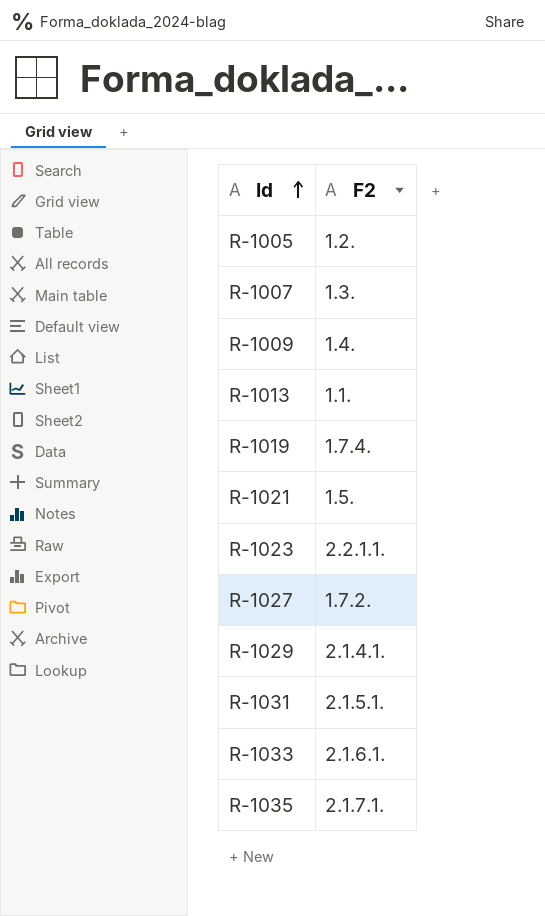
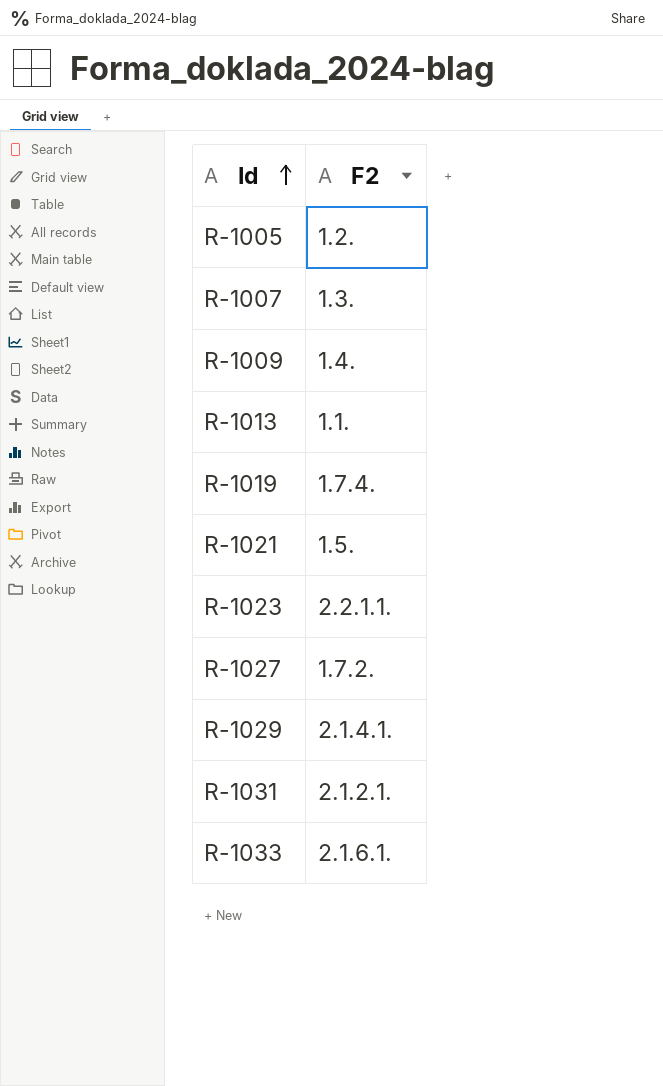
row R-1035: 2.1.7.1. -> none
R-1031 | F2: 2.1.5.1. -> 2.1.2.1.

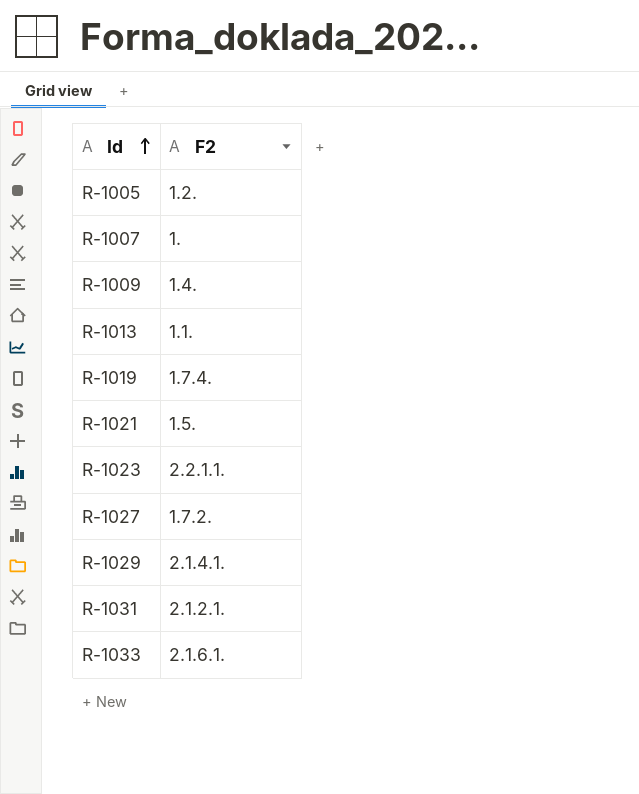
R-1007 | F2: 1.3. -> 1.

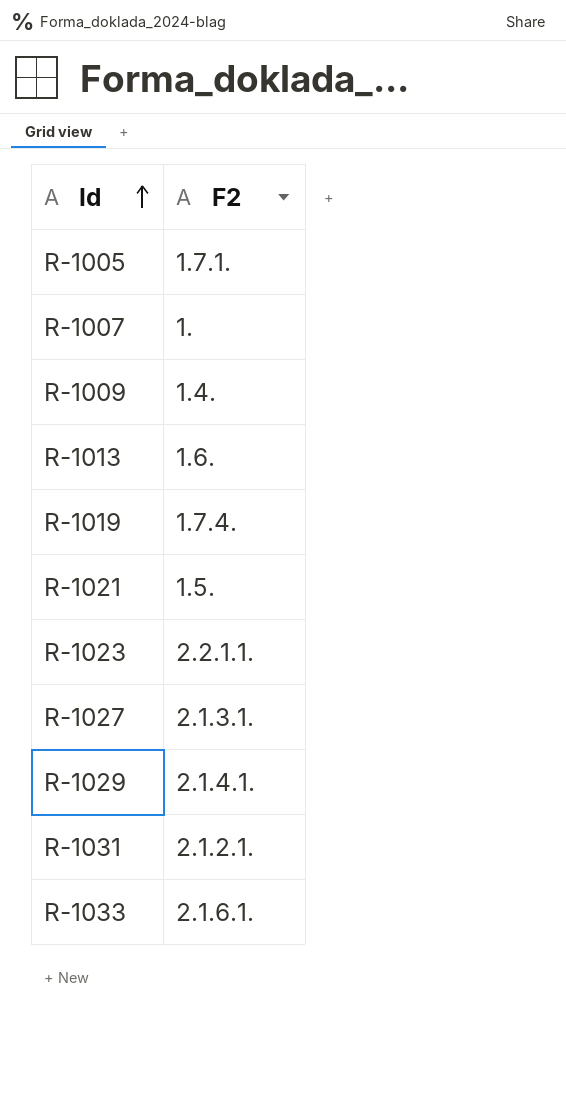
R-1005 | F2: 1.2. -> 1.7.1.
R-1013 | F2: 1.1. -> 1.6.
R-1027 | F2: 1.7.2. -> 2.1.3.1.

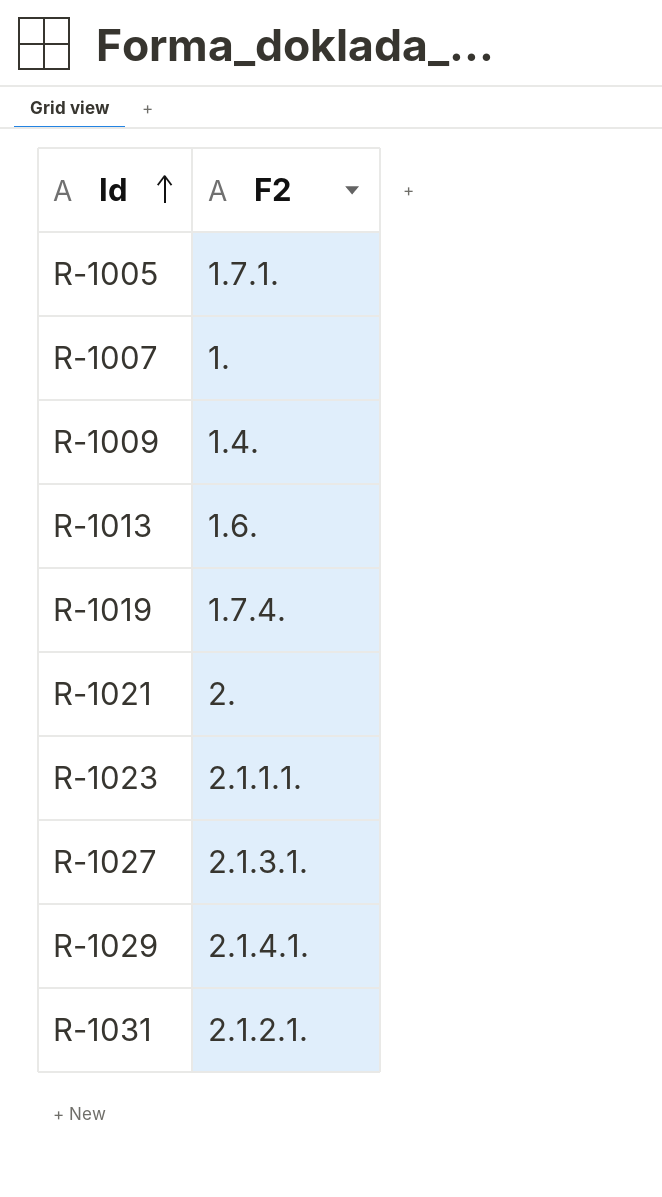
row R-1033: 2.1.6.1. -> none
R-1021 | F2: 1.5. -> 2.
R-1023 | F2: 2.2.1.1. -> 2.1.1.1.

